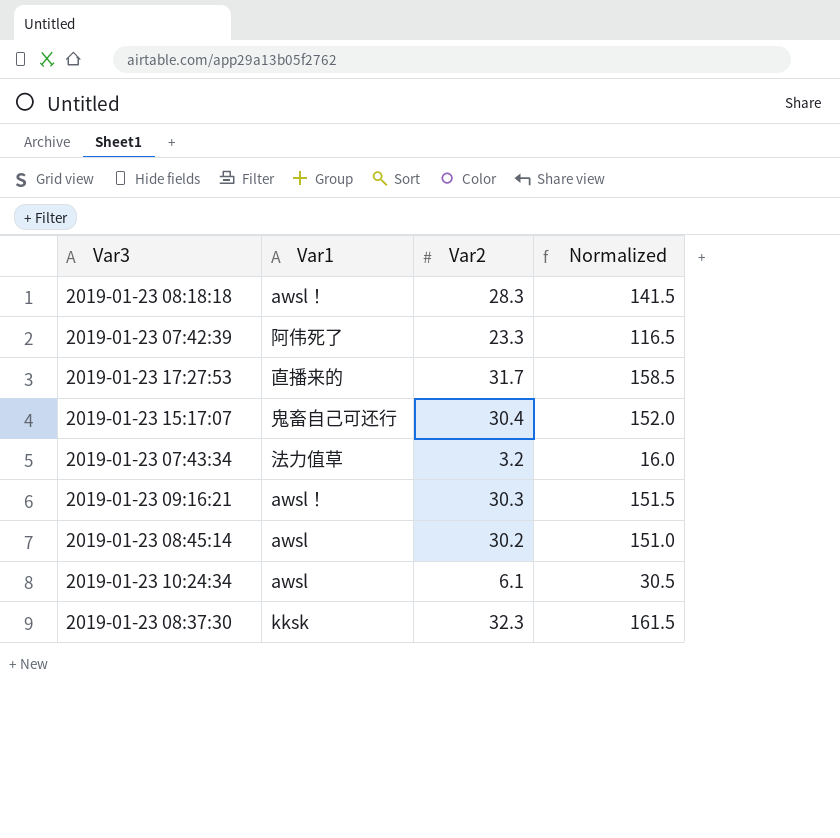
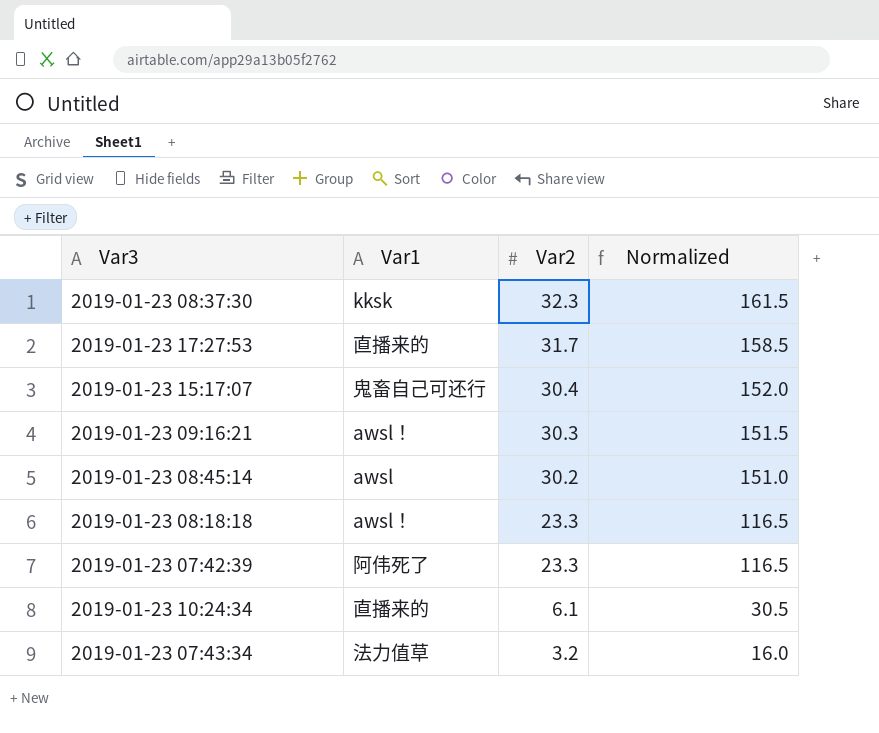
row order: none -> Var2 descending
2019-01-23 08:18:18 | Var2: 28.3 -> 23.3
2019-01-23 08:18:18 | Normalized: 141.5 -> 116.5
2019-01-23 10:24:34 | Var1: awsl -> 直播来的

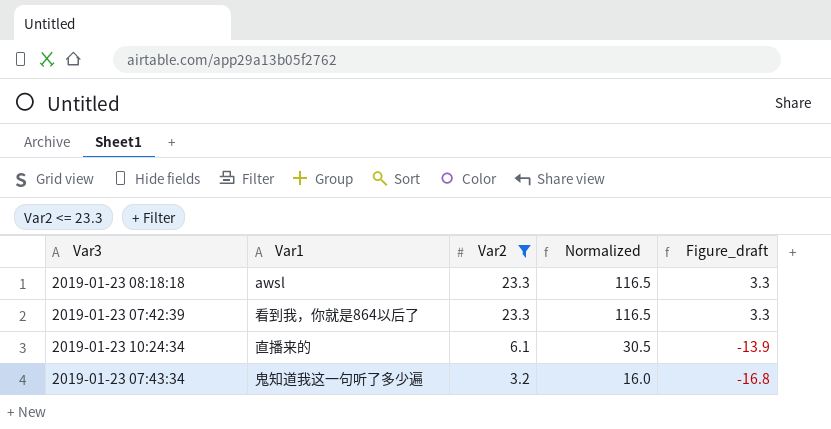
filter: none -> Var2 <= 23.3
column Figure_draft | formula: none -> [Var2] - 20
2019-01-23 08:18:18 | Var1: awsl！ -> awsl
2019-01-23 07:42:39 | Var1: 阿伟死了 -> 看到我，你就是864以后了
2019-01-23 07:43:34 | Var1: 法力值草 -> 鬼知道我这一句听了多少遍

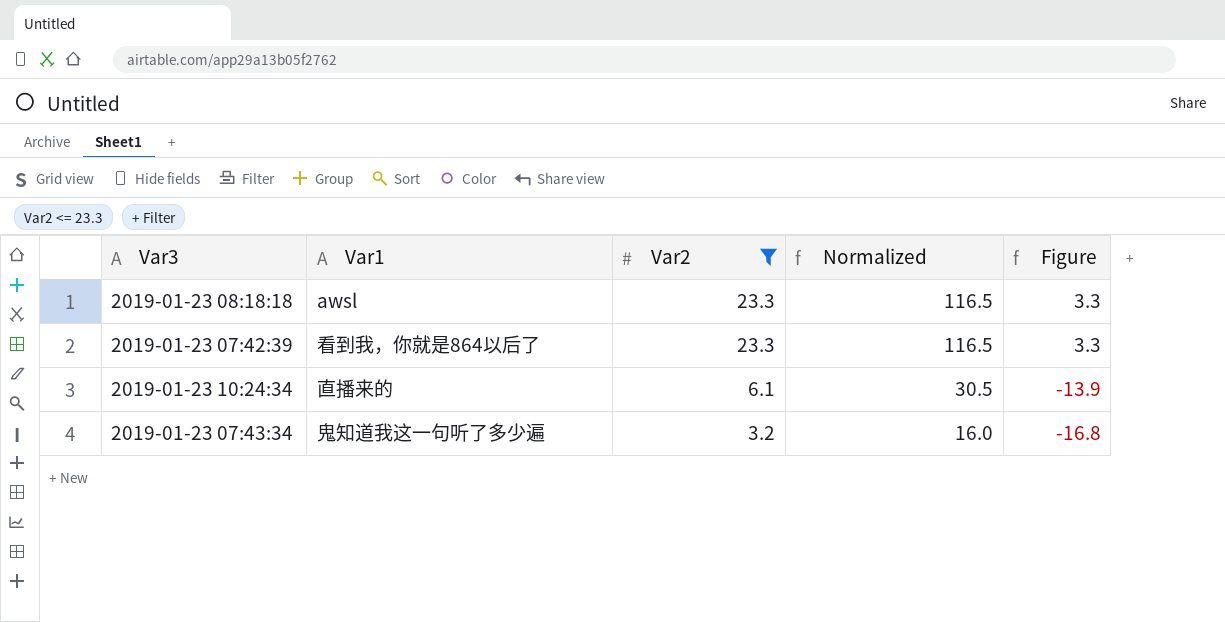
column name: Figure_draft -> Figure

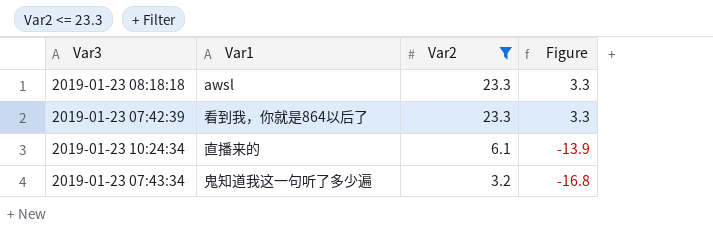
column Normalized | formula: [Var2] * 5 -> none

